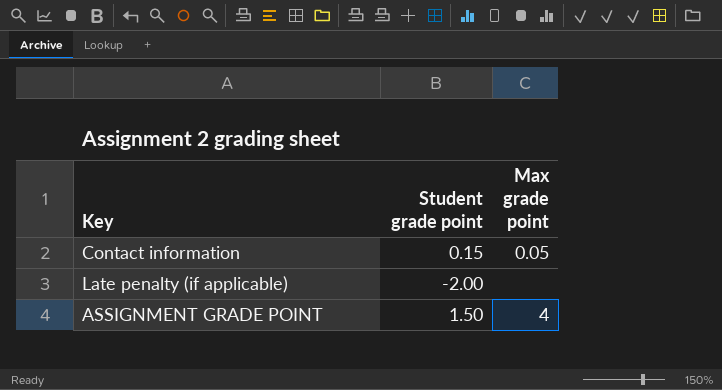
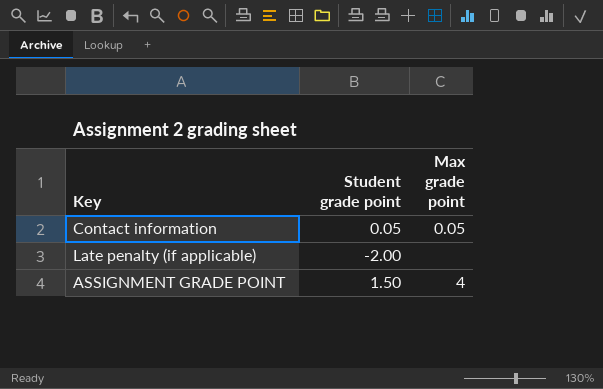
Contact information | Student grade point: 0.15 -> 0.05

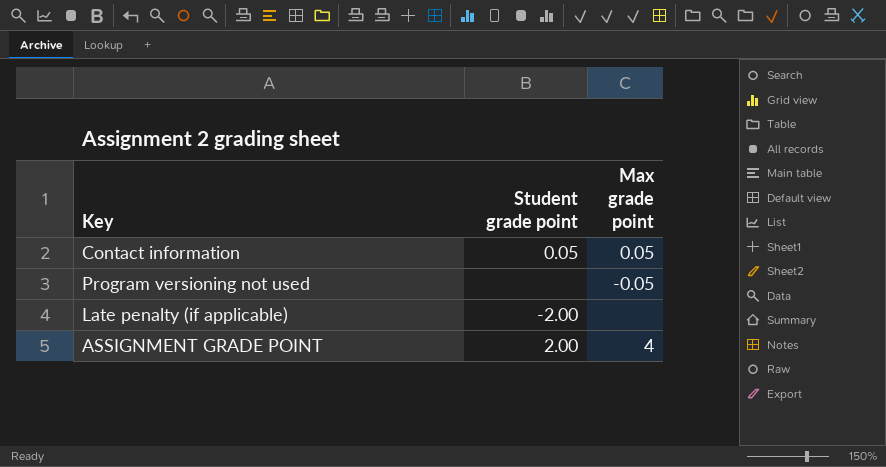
row Program versioning not used: none -> none | -0.05
ASSIGNMENT GRADE POINT | Student grade point: 1.50 -> 2.00

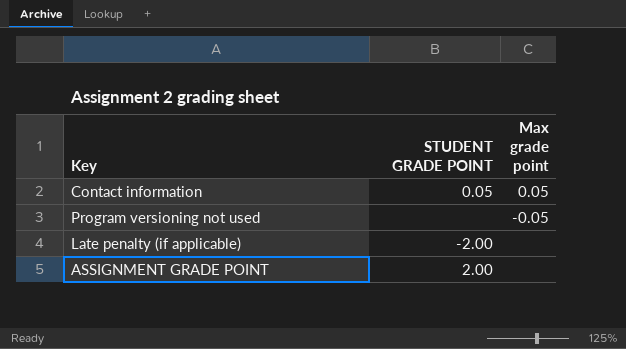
column name: Student grade point -> STUDENT GRADE POINT
ASSIGNMENT GRADE POINT | Max grade point: 4 -> none

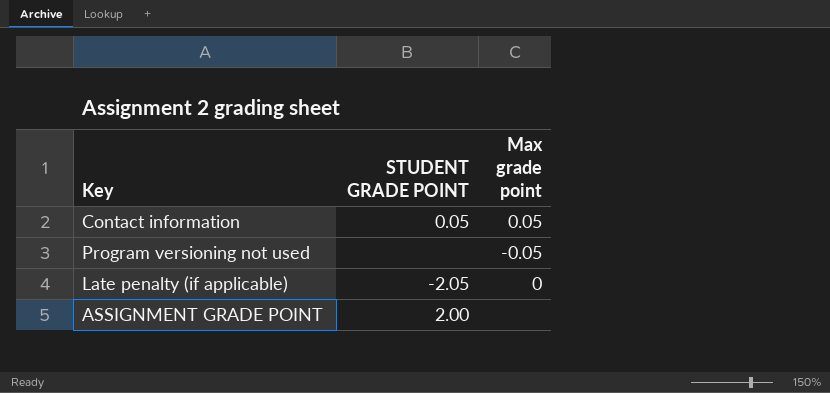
Late penalty (if applicable) | STUDENT GRADE POINT: -2.00 -> -2.05
Late penalty (if applicable) | Max grade point: none -> 0

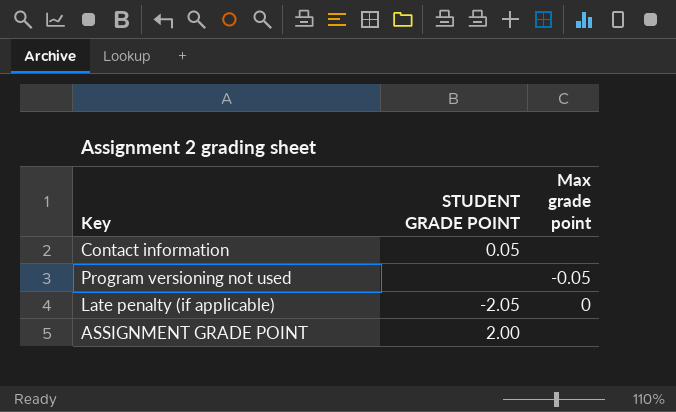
Contact information | Max grade point: 0.05 -> none

